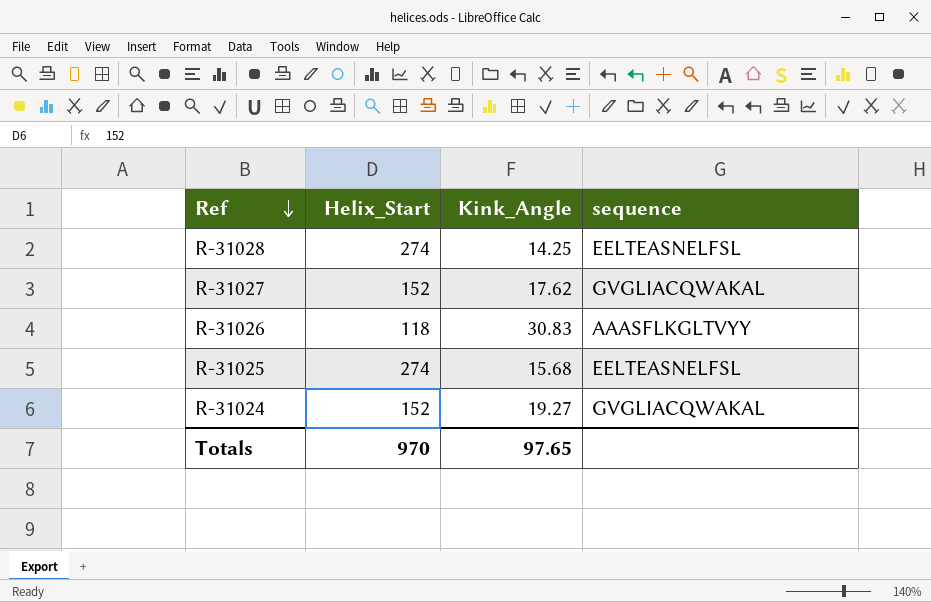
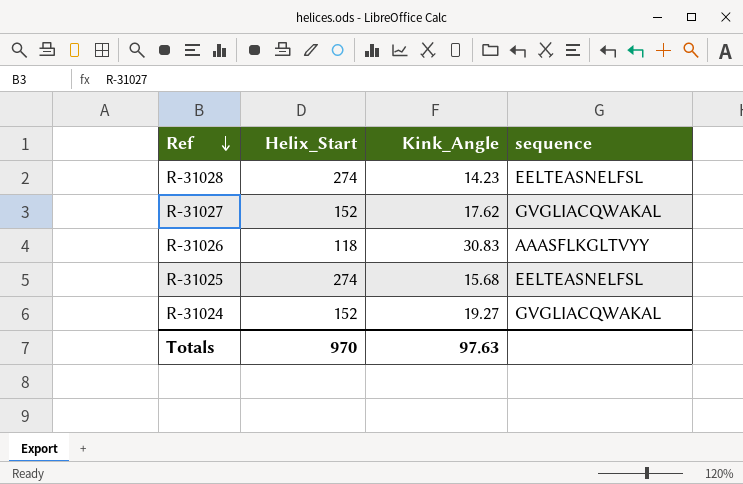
R-31028 | Kink_Angle: 14.25 -> 14.23
Totals | Kink_Angle: 97.65 -> 97.63

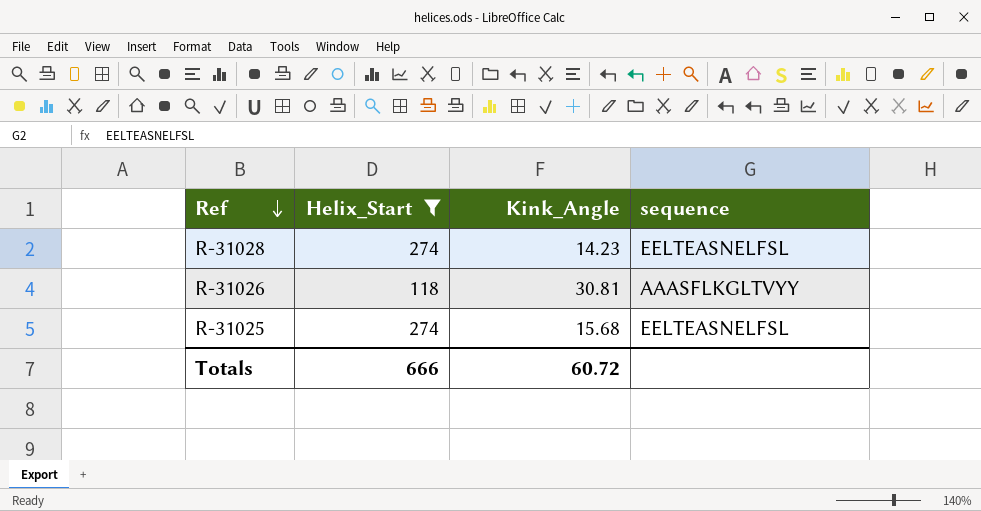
filter: none -> Helix_Start != 152
R-31026 | Kink_Angle: 30.83 -> 30.81
Totals | Helix_Start: 970 -> 666
Totals | Kink_Angle: 97.63 -> 60.72

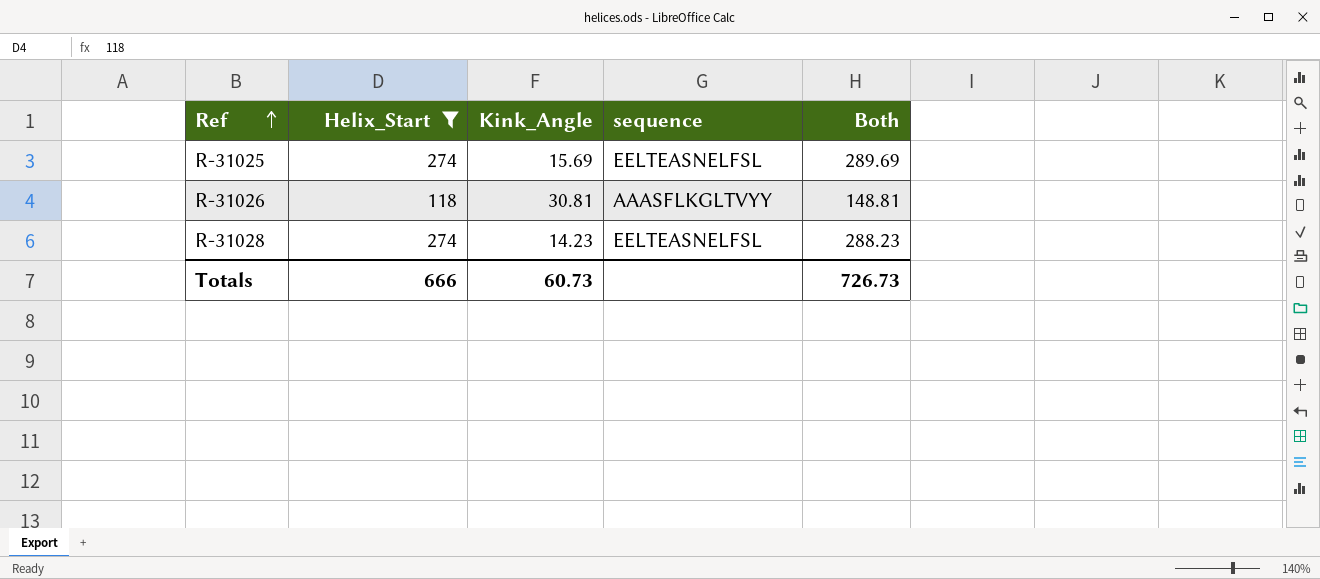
row order: Ref descending -> Ref ascending
column Both | formula: none -> [Helix_Start] + [Kink_Angle]
R-31025 | Kink_Angle: 15.68 -> 15.69
Totals | Kink_Angle: 60.72 -> 60.73

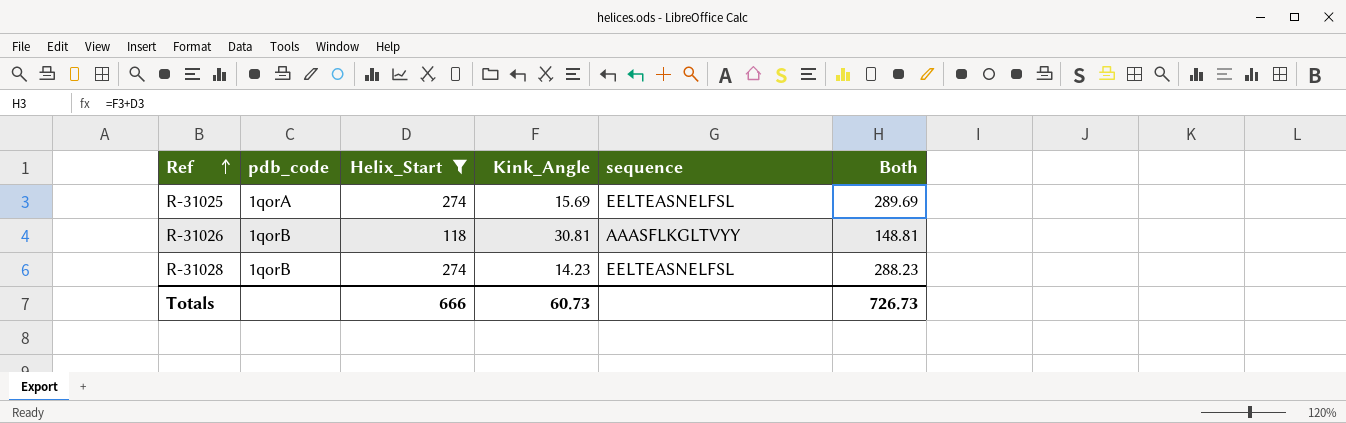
column pdb_code | position: none -> 2

